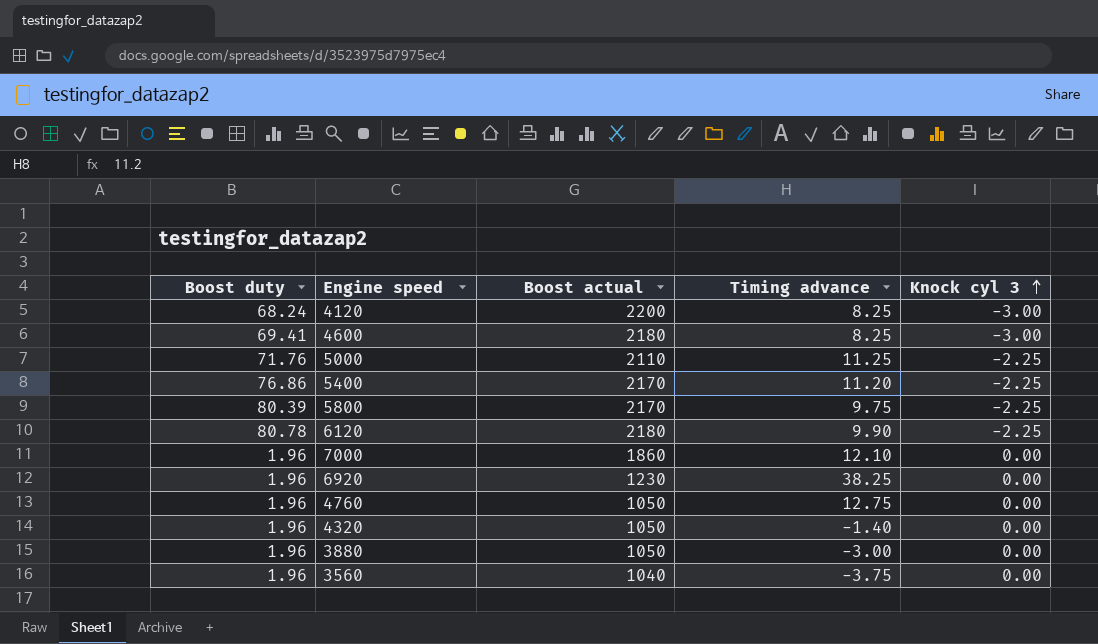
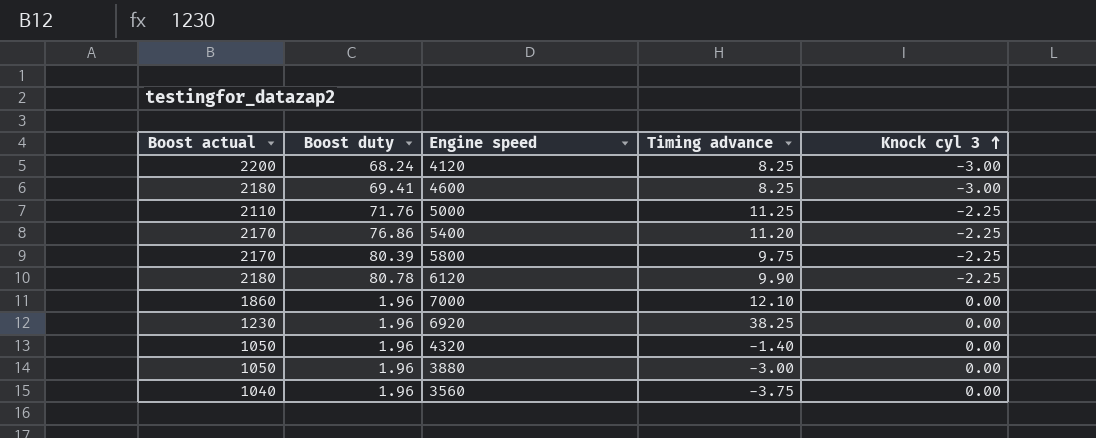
column Boost actual | position: 3 -> 1
row 4760: 1.96 | 1050 | 12.75 | 0.00 -> none

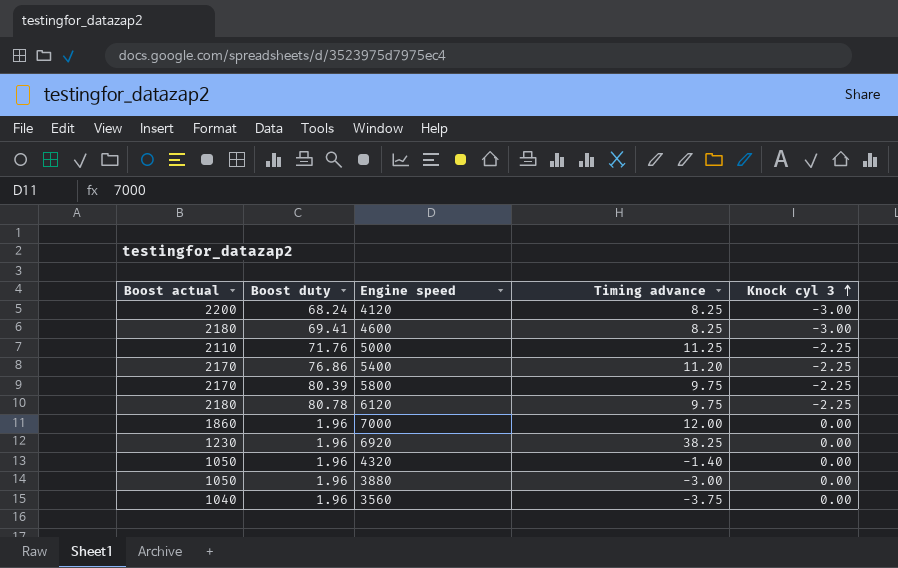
6120 | Timing advance: 9.90 -> 9.75
7000 | Timing advance: 12.10 -> 12.00

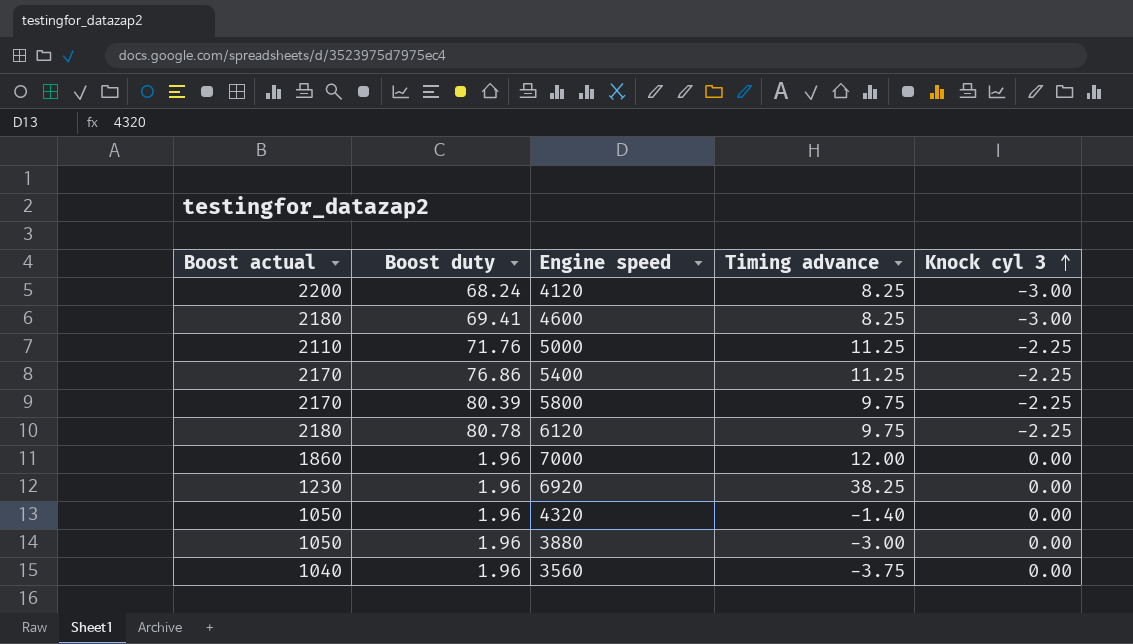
5400 | Timing advance: 11.20 -> 11.25

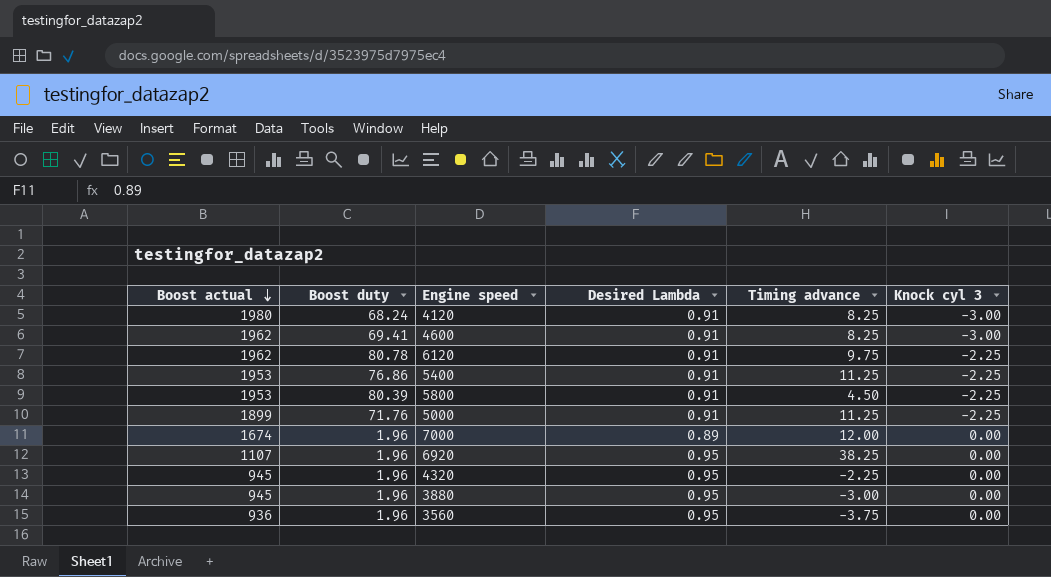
row order: Knock cyl 3 ascending -> Boost actual descending
column Desired Lambda | position: none -> 4
4120 | Boost actual: 2200 -> 1980
4600 | Boost actual: 2180 -> 1962
6120 | Boost actual: 2180 -> 1962
5400 | Boost actual: 2170 -> 1953
5800 | Boost actual: 2170 -> 1953
5800 | Timing advance: 9.75 -> 4.50
5000 | Boost actual: 2110 -> 1899
7000 | Boost actual: 1860 -> 1674
6920 | Boost actual: 1230 -> 1107
4320 | Boost actual: 1050 -> 945
4320 | Timing advance: -1.40 -> -2.25
3880 | Boost actual: 1050 -> 945
3560 | Boost actual: 1040 -> 936

